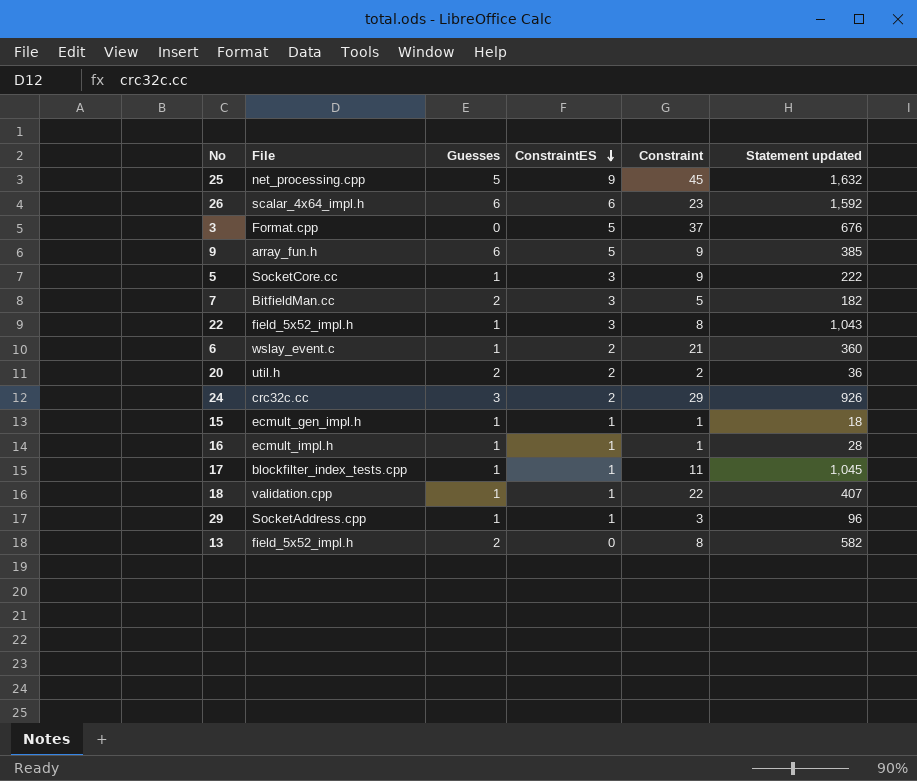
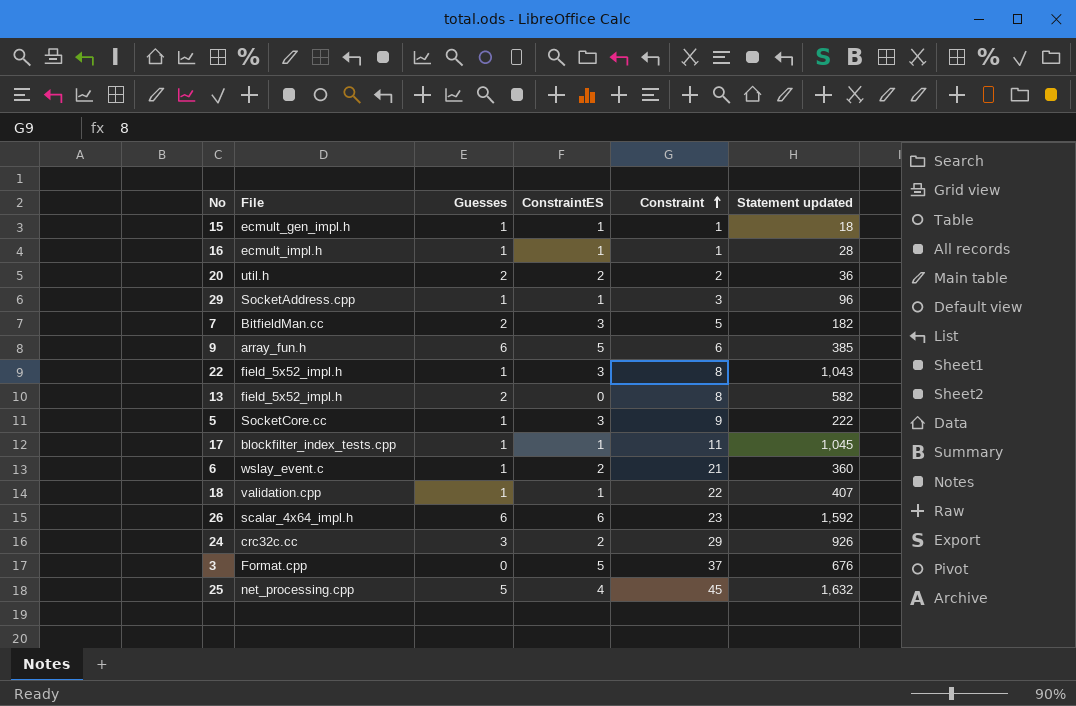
row order: ConstraintES descending -> Constraint ascending
9 | Constraint: 9 -> 6
25 | ConstraintES: 9 -> 4

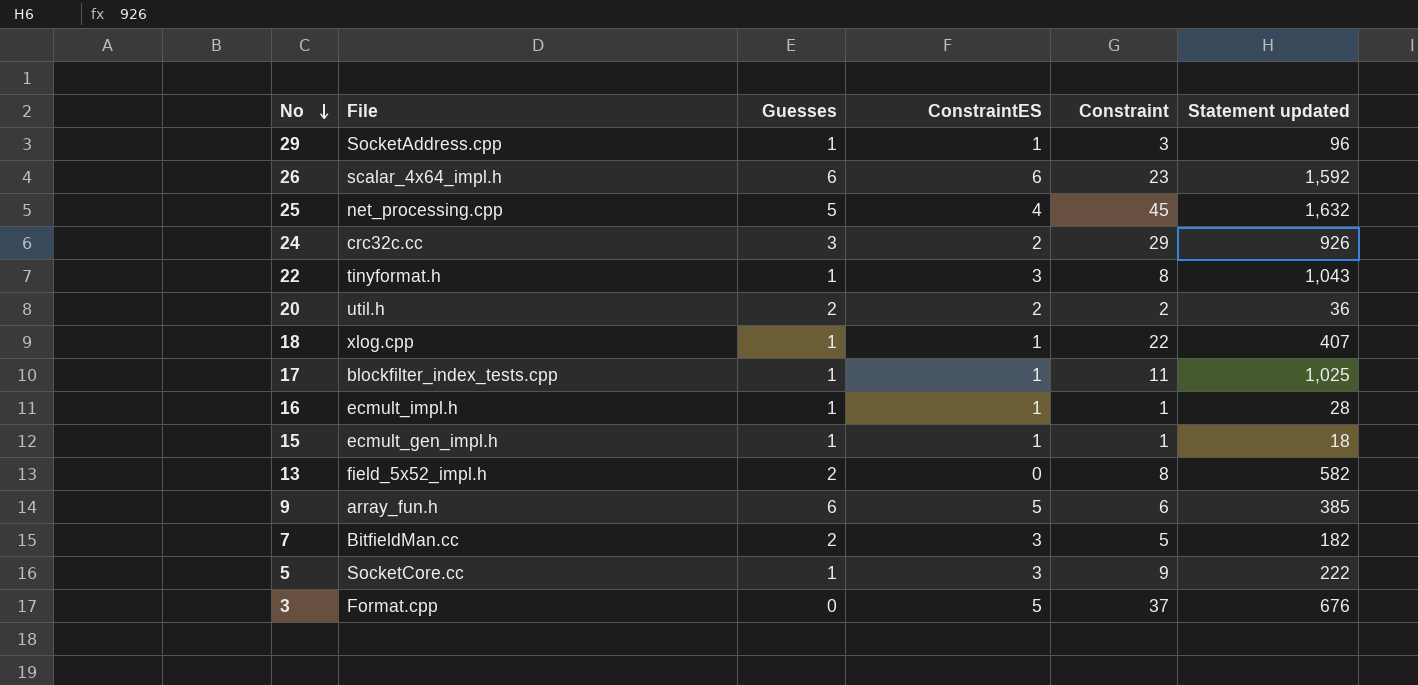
row order: Constraint ascending -> No descending
row 6: wslay_event.c | 1 | 2 | 21 | 360 -> none
22 | File: field_5x52_impl.h -> tinyformat.h
18 | File: validation.cpp -> xlog.cpp
17 | Statement updated: 1,045 -> 1,025

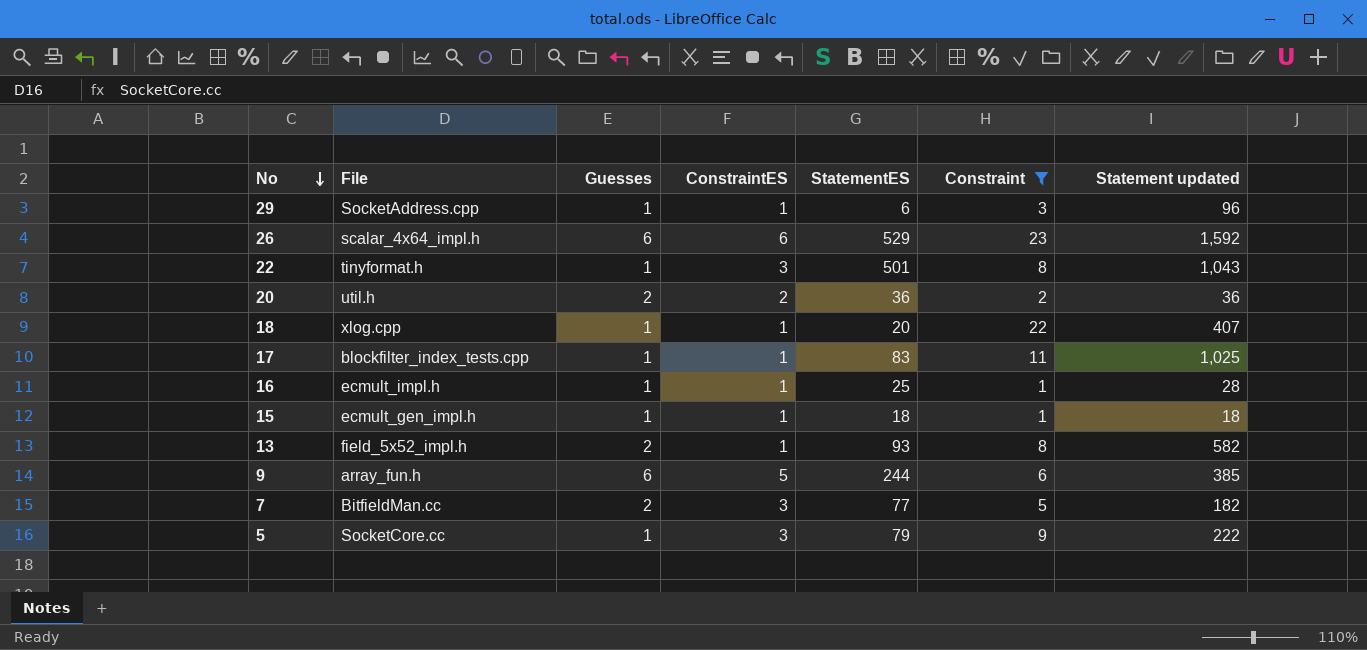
filter: none -> Constraint <= 23
column StatementES | position: none -> 5
13 | ConstraintES: 0 -> 1

